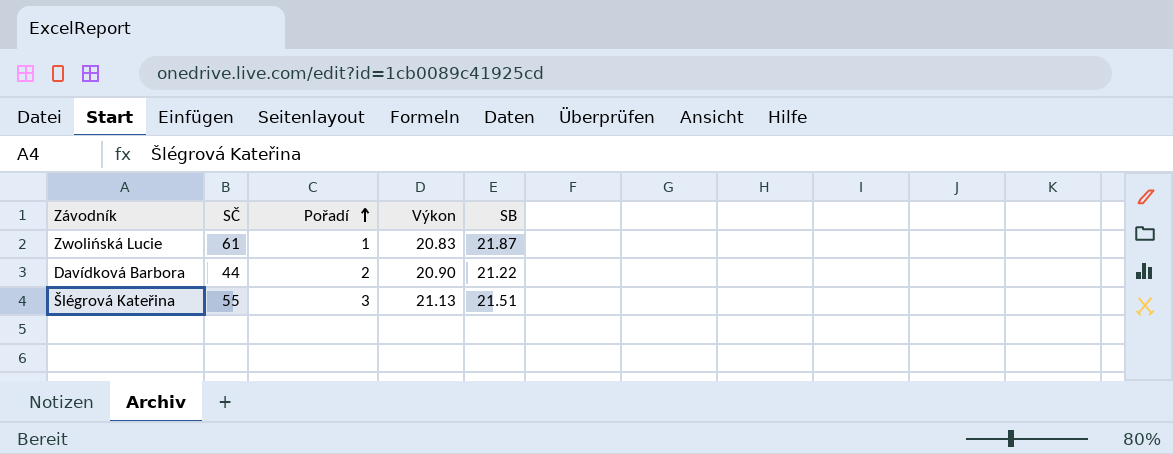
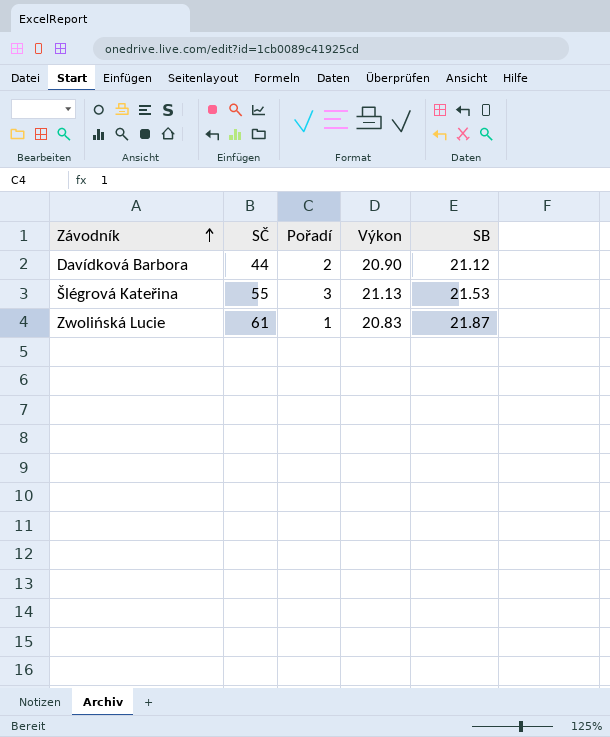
row order: Pořadí ascending -> Závodník ascending
Davídková Barbora | SB: 21.22 -> 21.12
Šlégrová Kateřina | SB: 21.51 -> 21.53

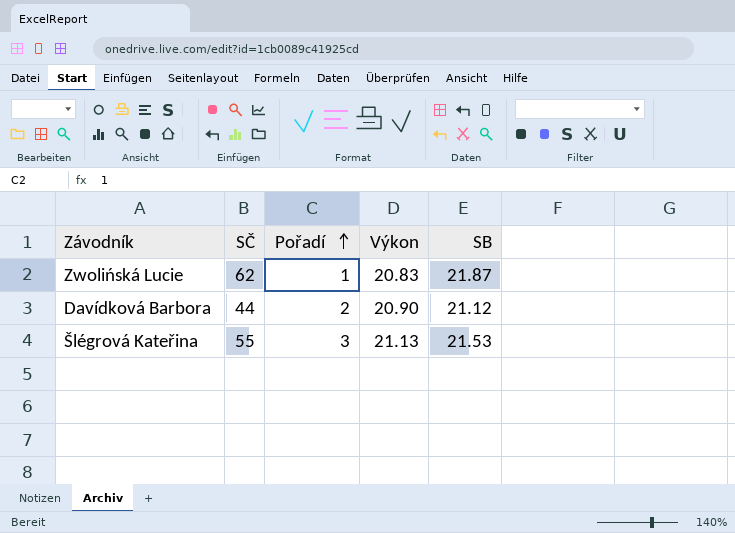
row order: Závodník ascending -> Pořadí ascending
Zwolińská Lucie | SČ: 61 -> 62

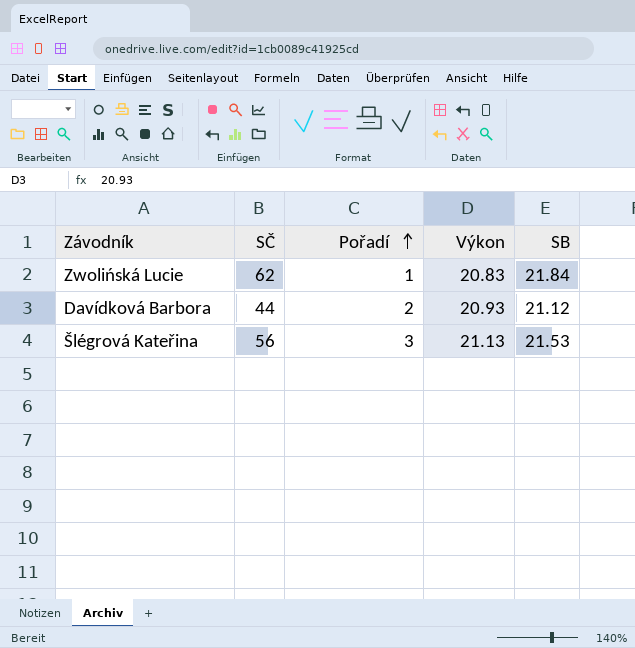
Zwolińská Lucie | SB: 21.87 -> 21.84
Davídková Barbora | Výkon: 20.90 -> 20.93
Šlégrová Kateřina | SČ: 55 -> 56

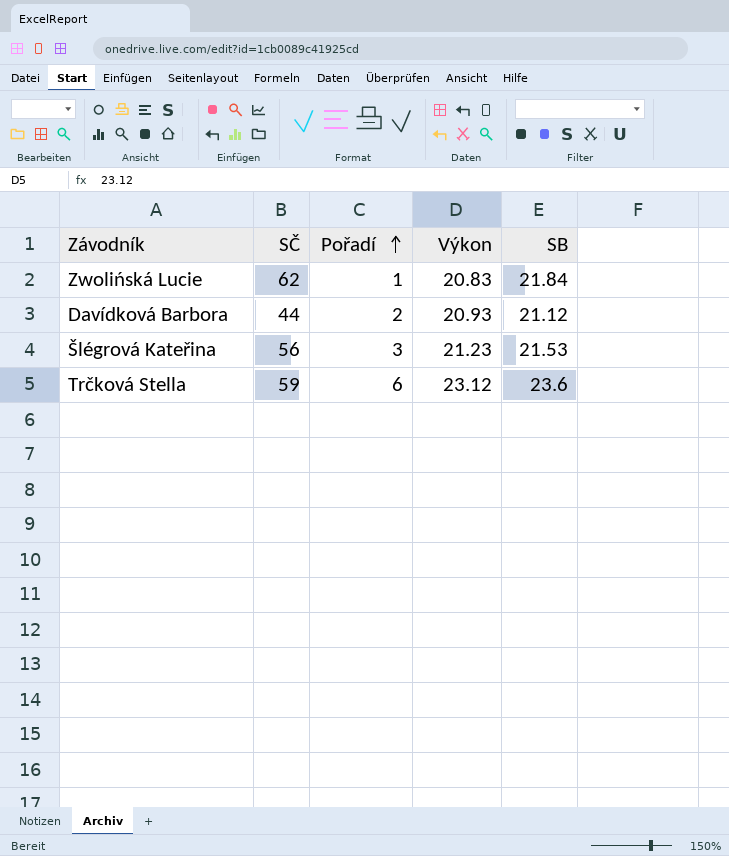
Šlégrová Kateřina | Výkon: 21.13 -> 21.23
row Trčková Stella: none -> 59 | 6 | 23.12 | 23.6

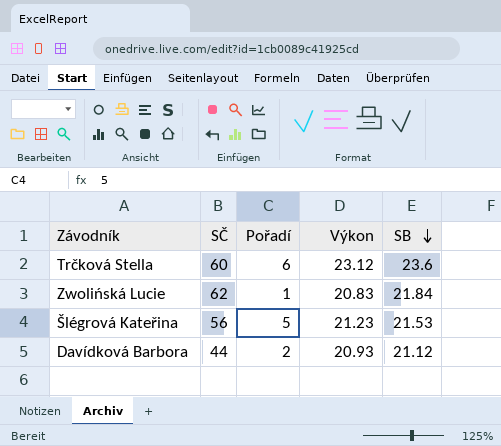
row order: Pořadí ascending -> SB descending
Trčková Stella | SČ: 59 -> 60
Šlégrová Kateřina | Pořadí: 3 -> 5

